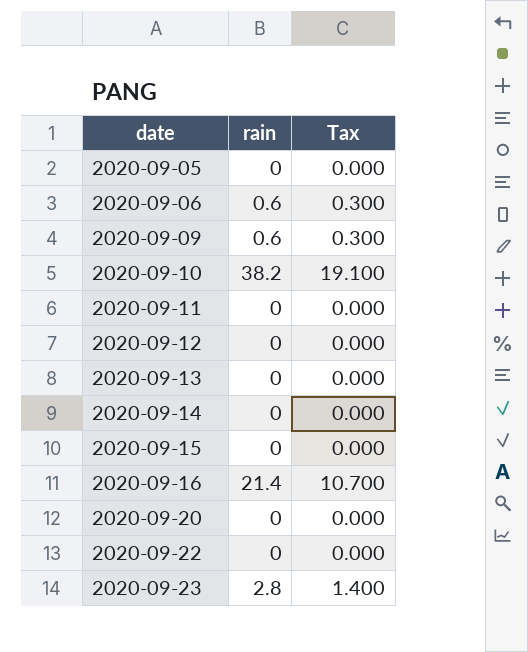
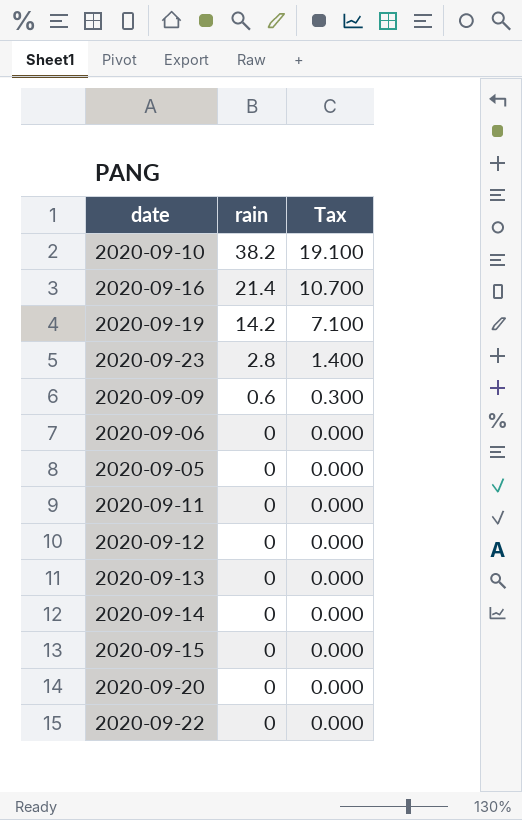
row order: date ascending -> rain descending
row 2020-09-19: none -> 14.2 | 7.100
2020-09-06 | rain: 0.6 -> 0
2020-09-06 | Tax: 0.300 -> 0.000

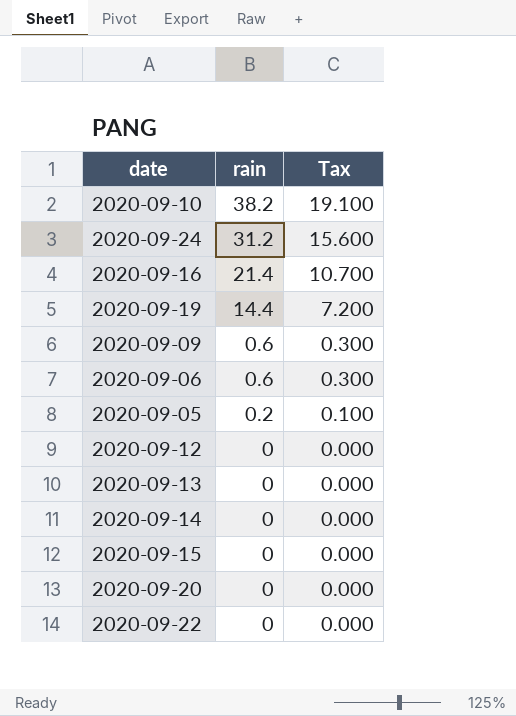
row 2020-09-23: 2.8 | 1.400 -> none
row 2020-09-11: 0 | 0.000 -> none
row 2020-09-24: none -> 31.2 | 15.600
2020-09-19 | rain: 14.2 -> 14.4
2020-09-19 | Tax: 7.100 -> 7.200
2020-09-06 | rain: 0 -> 0.6
2020-09-06 | Tax: 0.000 -> 0.300
2020-09-05 | rain: 0 -> 0.2
2020-09-05 | Tax: 0.000 -> 0.100

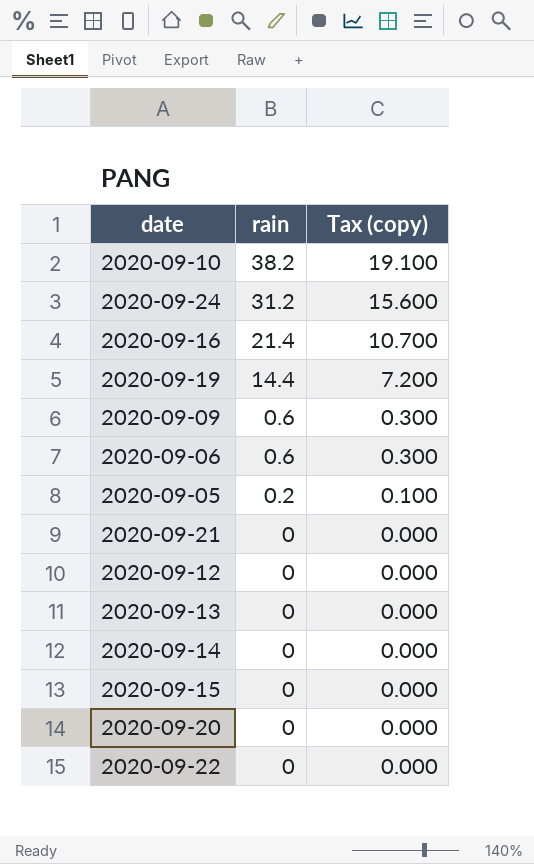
column name: Tax -> Tax (copy)
row 2020-09-21: none -> 0 | 0.000

